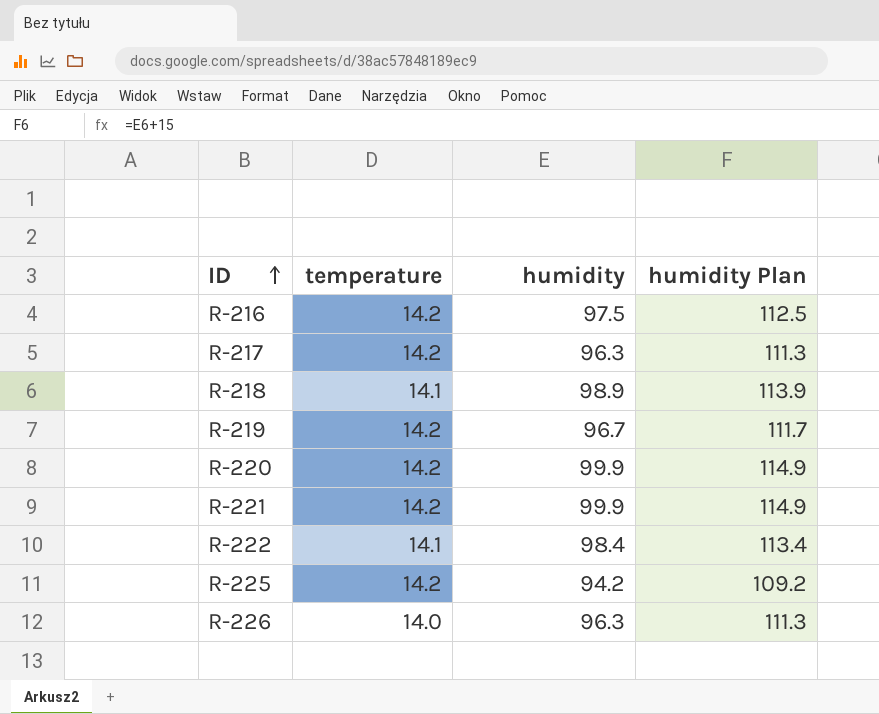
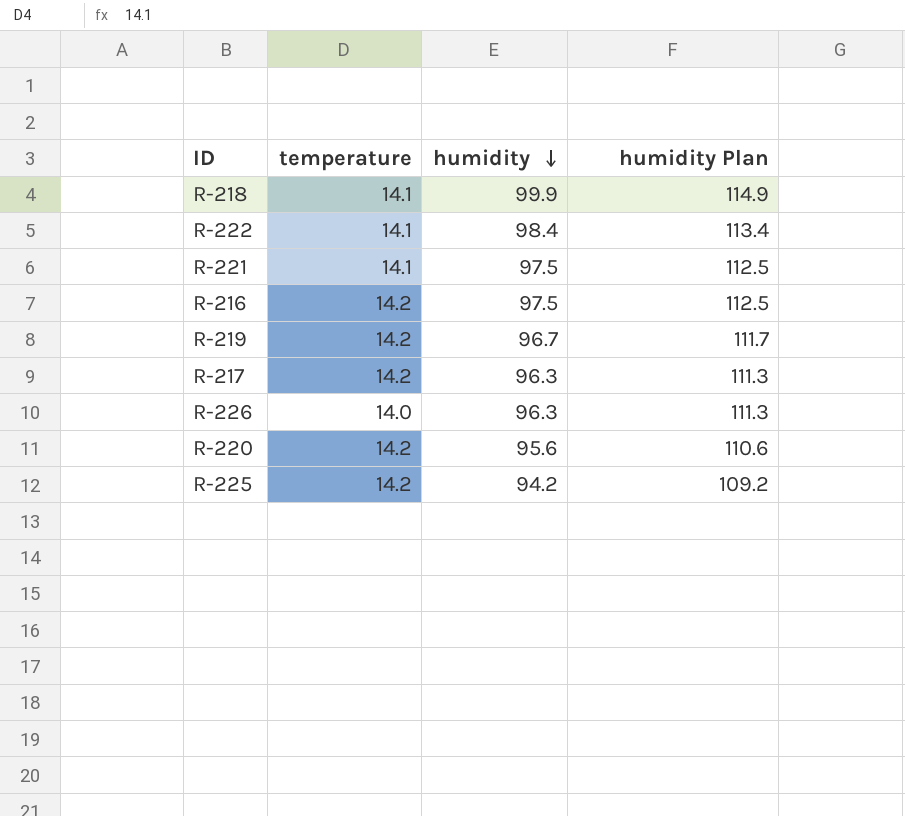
row order: ID ascending -> humidity descending
R-218 | humidity: 98.9 -> 99.9
R-218 | humidity Plan: 113.9 -> 114.9
R-221 | temperature: 14.2 -> 14.1
R-221 | humidity: 99.9 -> 97.5
R-221 | humidity Plan: 114.9 -> 112.5
R-220 | humidity: 99.9 -> 95.6
R-220 | humidity Plan: 114.9 -> 110.6

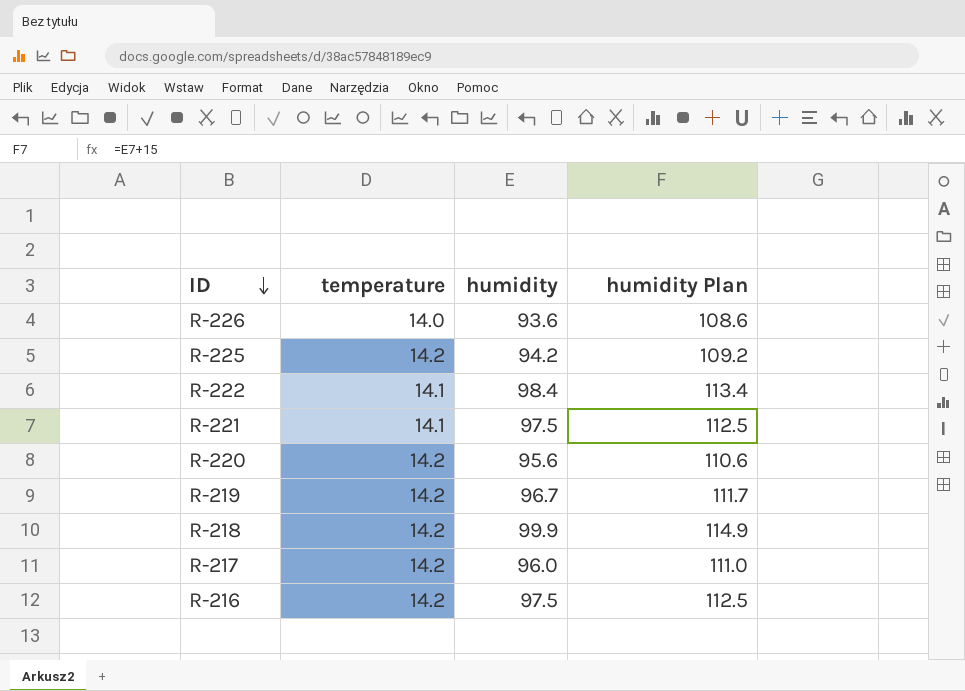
row order: humidity descending -> ID descending
R-226 | humidity: 96.3 -> 93.6
R-226 | humidity Plan: 111.3 -> 108.6
R-218 | temperature: 14.1 -> 14.2
R-217 | humidity: 96.3 -> 96.0
R-217 | humidity Plan: 111.3 -> 111.0

